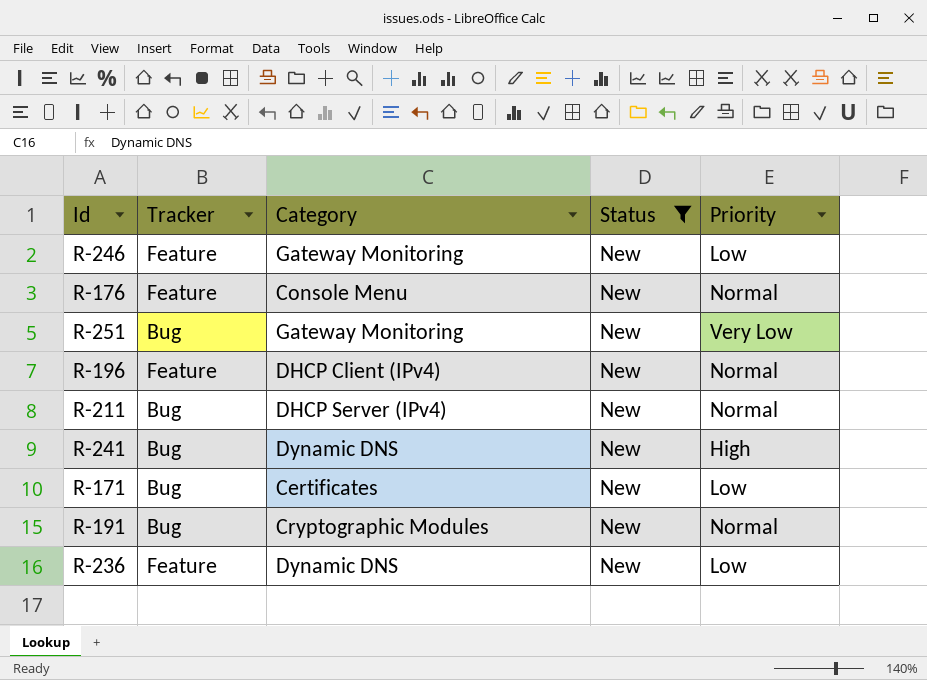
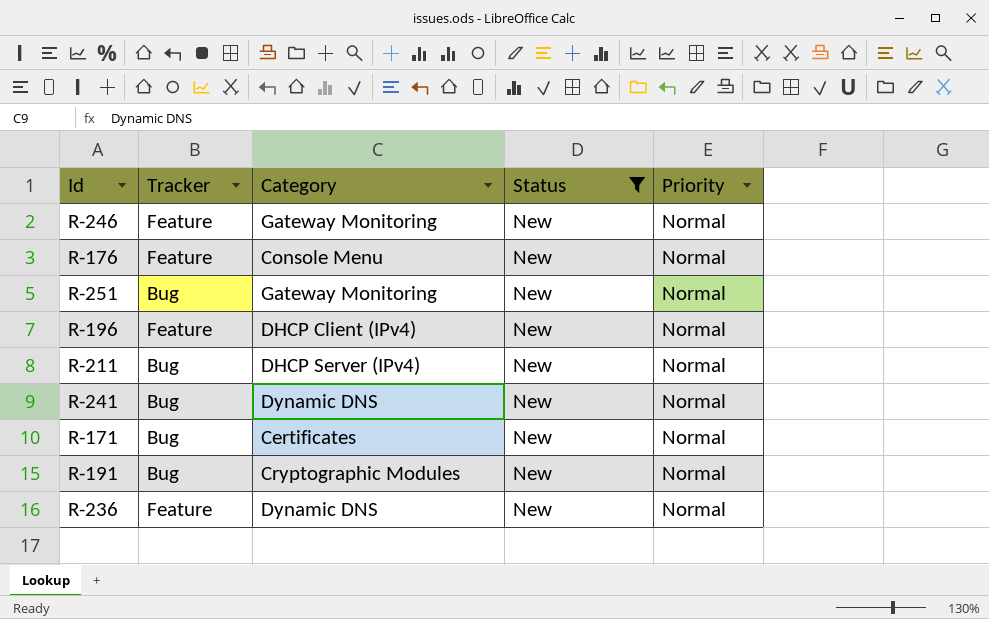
R-246 | Priority: Low -> Normal
R-251 | Priority: Very Low -> Normal
R-241 | Priority: High -> Normal
R-171 | Priority: Low -> Normal
R-236 | Priority: Low -> Normal

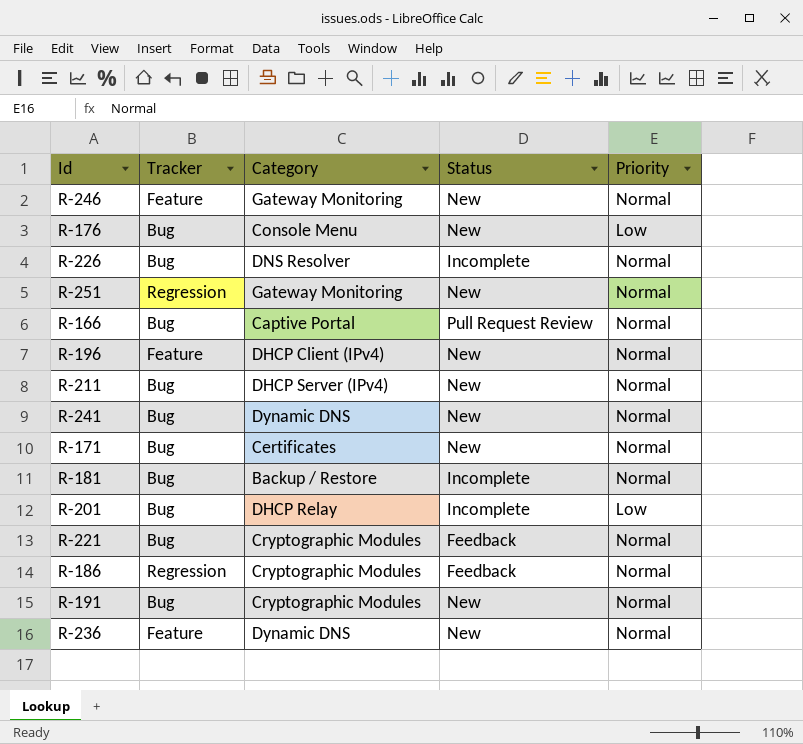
filter: Status = New -> none
R-176 | Tracker: Feature -> Bug
R-176 | Priority: Normal -> Low
R-251 | Tracker: Bug -> Regression

